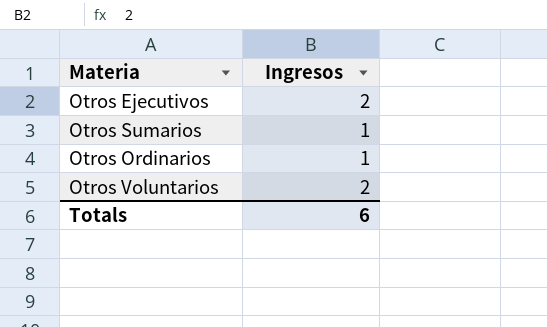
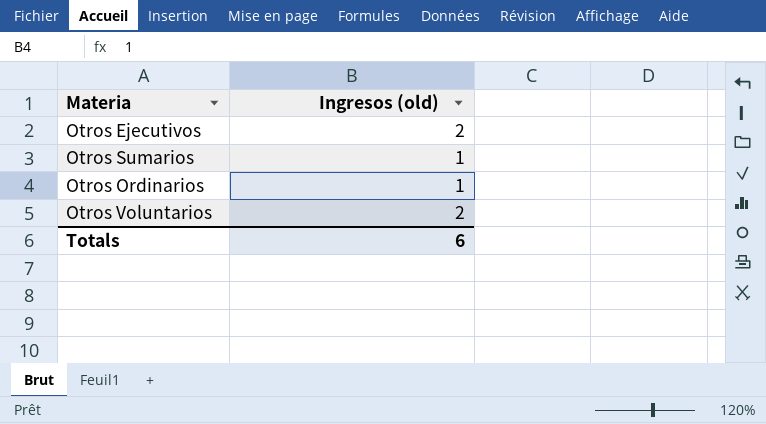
column name: Ingresos -> Ingresos (old)

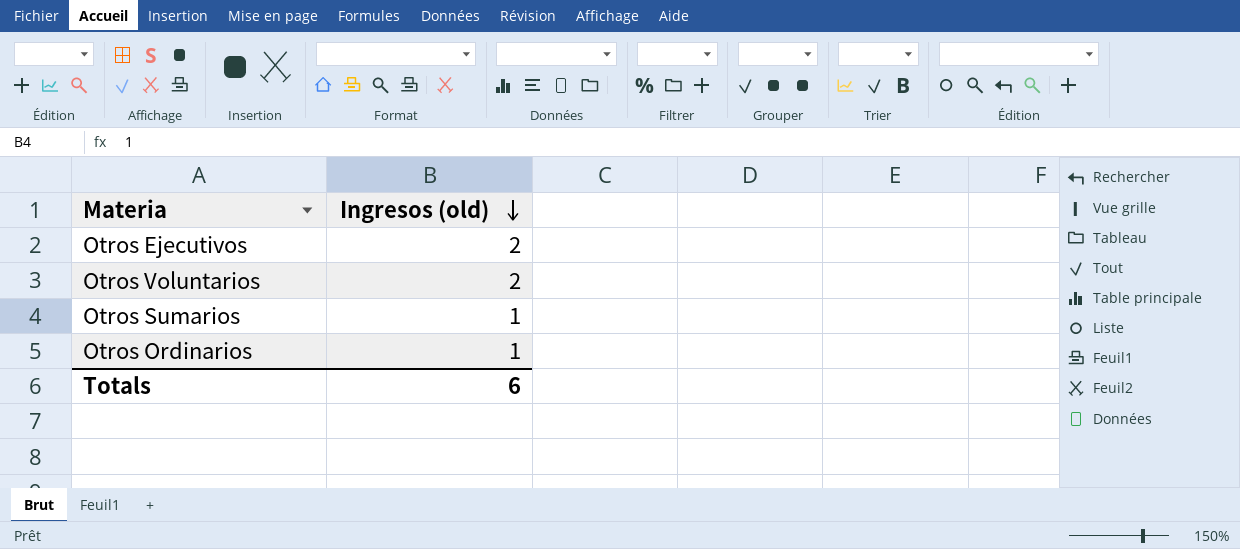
row order: none -> Ingresos (old) descending

